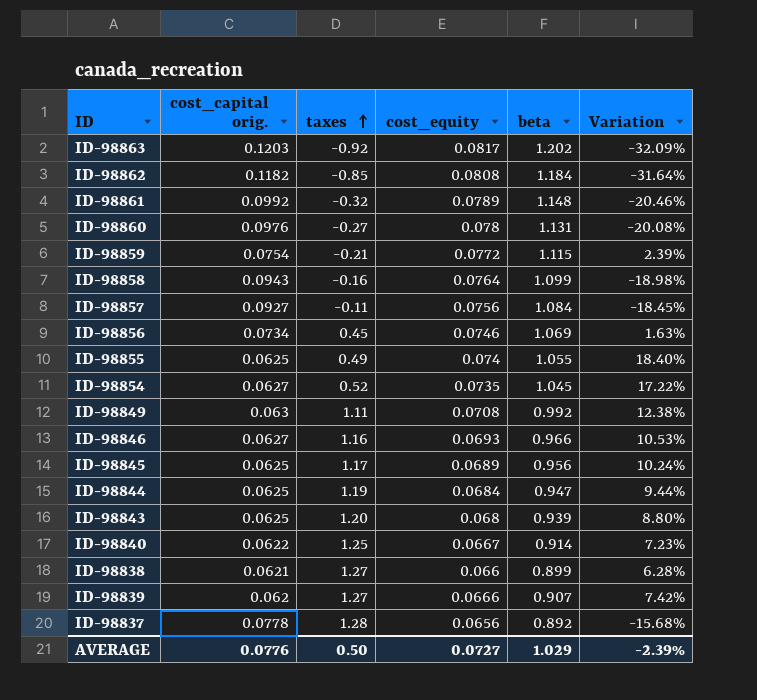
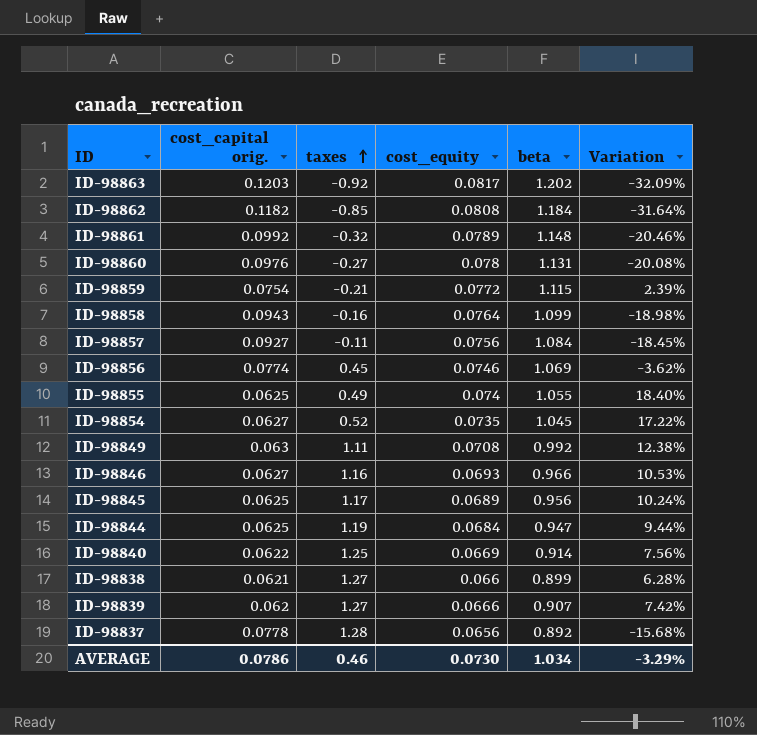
row ID-98843: 0.0625 | 1.20 | 0.068 | 0.939 | 8.80% -> none
ID-98856 | cost_capital orig.: 0.0734 -> 0.0774
ID-98856 | Variation: 1.63% -> -3.62%
ID-98840 | cost_equity: 0.0667 -> 0.0669
ID-98840 | Variation: 7.23% -> 7.56%
AVERAGE | cost_capital orig.: 0.0776 -> 0.0786
AVERAGE | taxes: 0.50 -> 0.46
AVERAGE | cost_equity: 0.0727 -> 0.0730
AVERAGE | beta: 1.029 -> 1.034
AVERAGE | Variation: -2.39% -> -3.29%

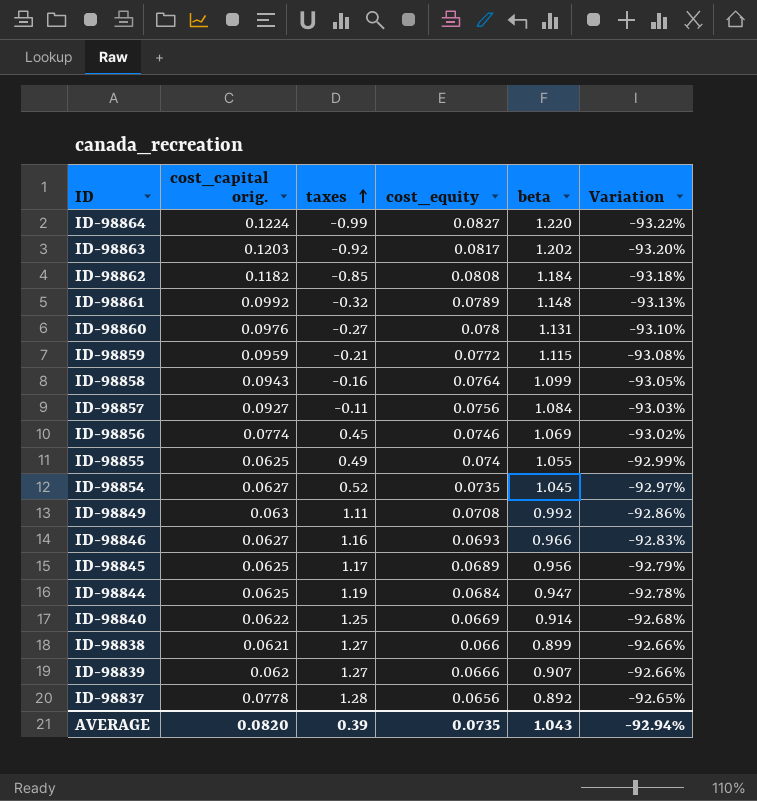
column Variation | formula: ([cost_equity] - [cost_capital orig.]) / [cost_capital orig.] -> ([cost_equity] - [beta]) / [beta]
row ID-98864: none -> 0.1224 | -0.99 | 0.0827 | 1.220 | -93.22%
ID-98859 | cost_capital orig.: 0.0754 -> 0.0959
AVERAGE | cost_capital orig.: 0.0786 -> 0.0820
AVERAGE | taxes: 0.46 -> 0.39
AVERAGE | cost_equity: 0.0730 -> 0.0735
AVERAGE | beta: 1.034 -> 1.043
AVERAGE | Variation: -3.29% -> -92.94%

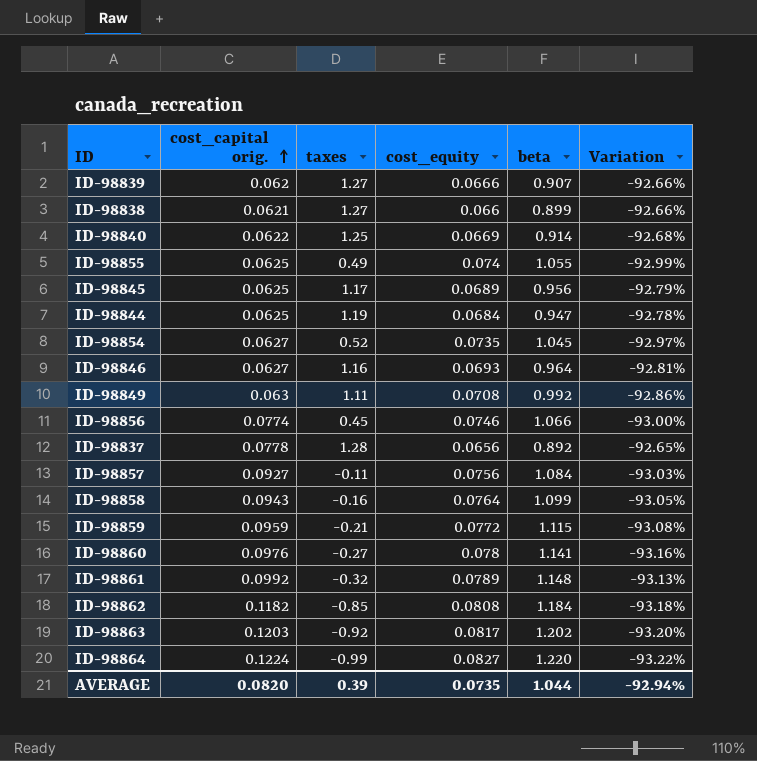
row order: taxes ascending -> cost_capital orig. ascending
ID-98846 | beta: 0.966 -> 0.964
ID-98846 | Variation: -92.83% -> -92.81%
ID-98856 | beta: 1.069 -> 1.066
ID-98856 | Variation: -93.02% -> -93.00%
ID-98860 | beta: 1.131 -> 1.141
ID-98860 | Variation: -93.10% -> -93.16%
AVERAGE | beta: 1.043 -> 1.044

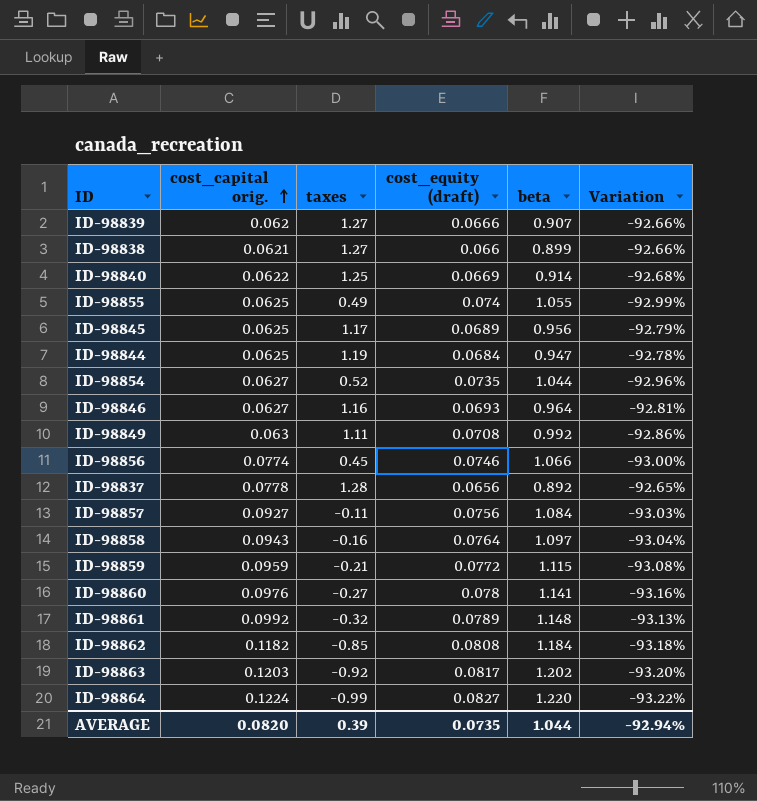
column name: cost_equity -> cost_equity (draft)
ID-98854 | beta: 1.045 -> 1.044
ID-98854 | Variation: -92.97% -> -92.96%
ID-98858 | beta: 1.099 -> 1.097
ID-98858 | Variation: -93.05% -> -93.04%

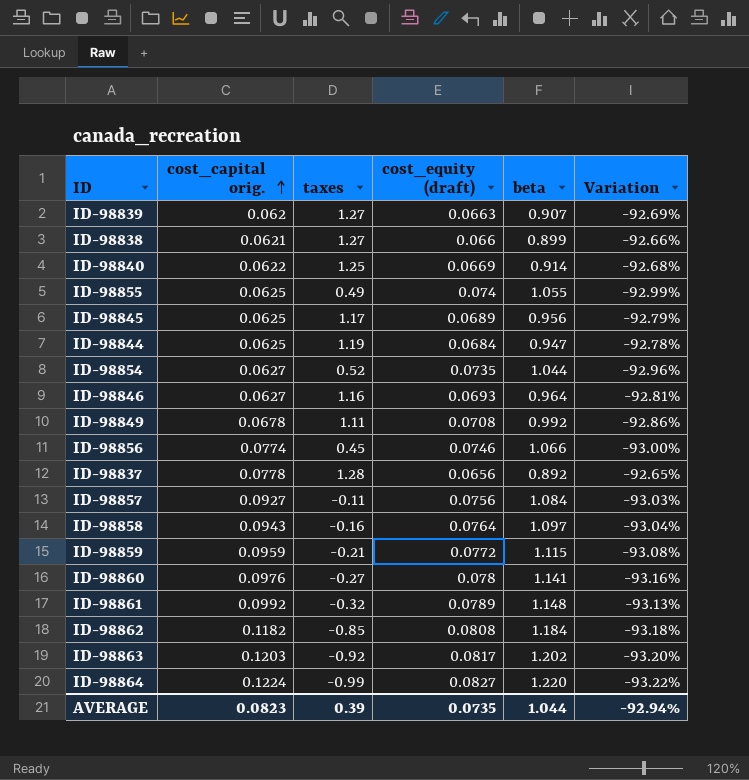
ID-98839 | cost_equity (draft): 0.0666 -> 0.0663
ID-98839 | Variation: -92.66% -> -92.69%
ID-98849 | cost_capital orig.: 0.063 -> 0.0678
AVERAGE | cost_capital orig.: 0.0820 -> 0.0823

